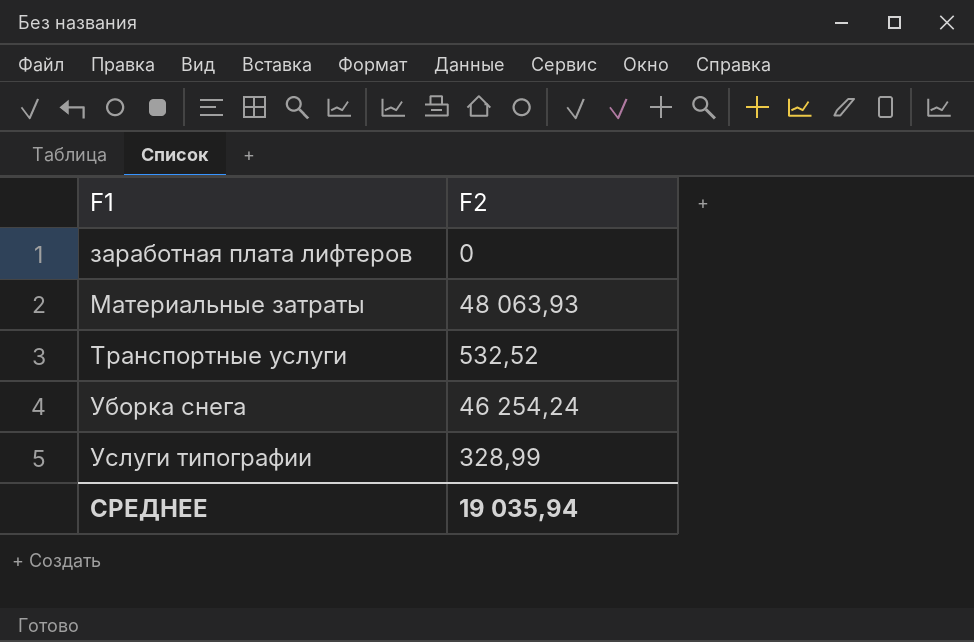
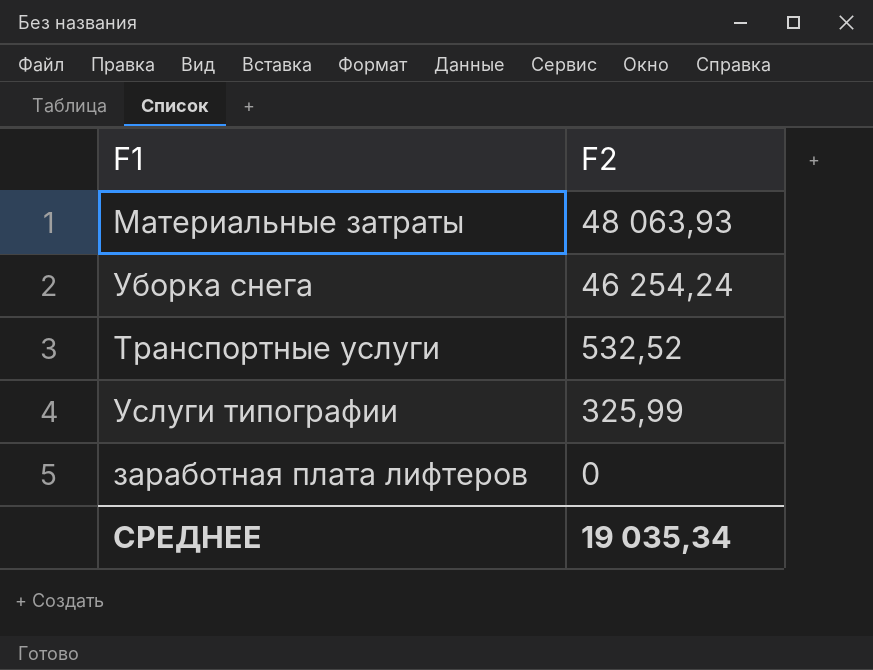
row order: F1 ascending -> F2 descending
Услуги типографии | F2: 328,99 -> 325,99
СРЕДНЕЕ | F2: 19 035,94 -> 19 035,34

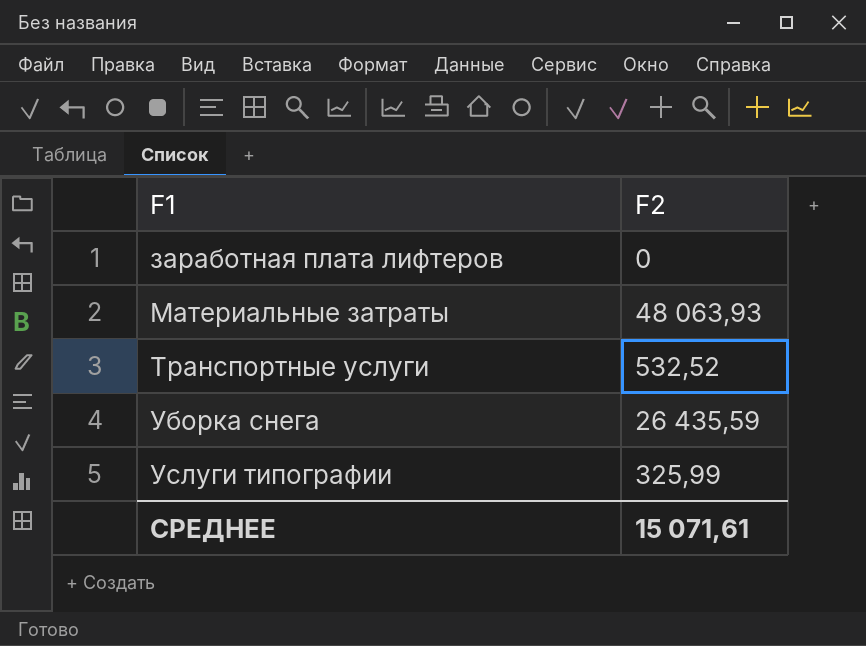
row order: F2 descending -> F1 ascending
Уборка снега | F2: 46 254,24 -> 26 435,59
СРЕДНЕЕ | F2: 19 035,34 -> 15 071,61

